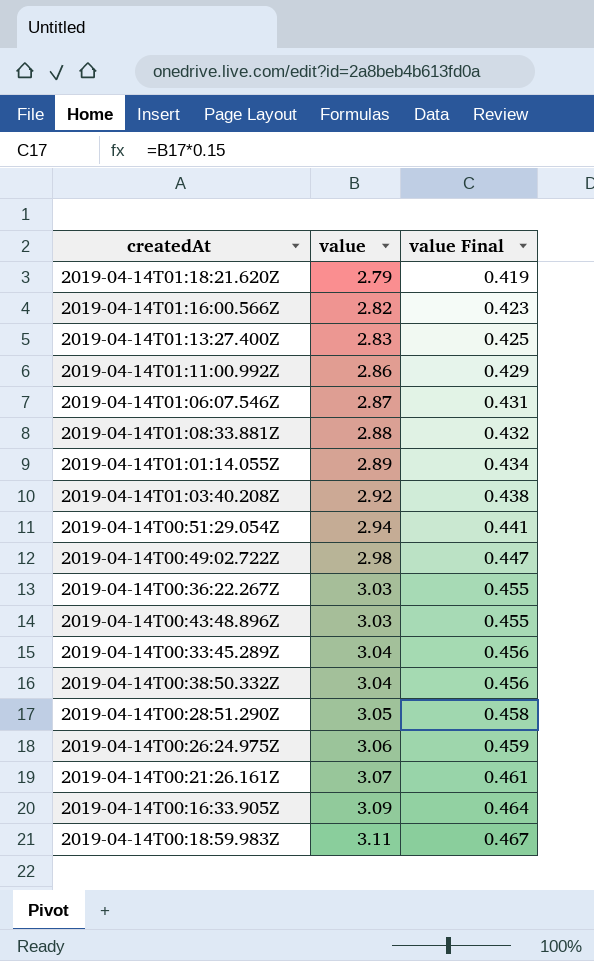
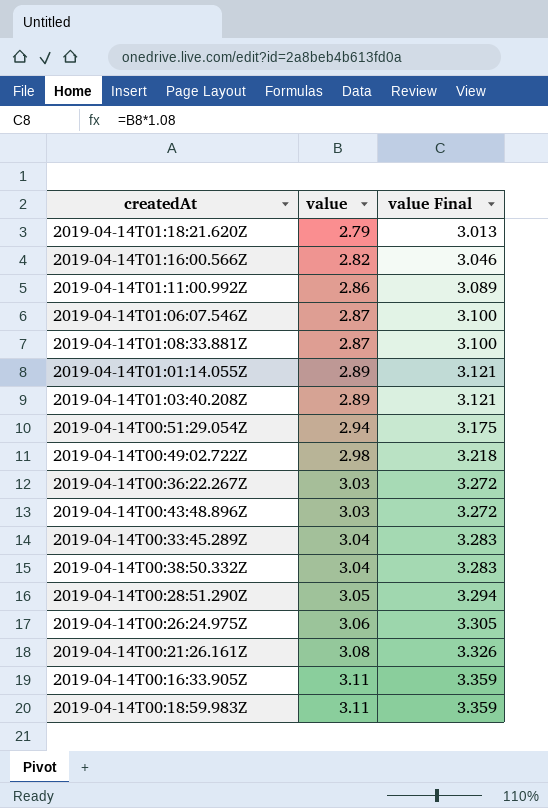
column value Final | formula: [value] * 0.15 -> [value] * 1.08
row 2019-04-14T01:13:27.400Z: 2.83 | 0.425 -> none
2019-04-14T01:08:33.881Z | value: 2.88 -> 2.87
2019-04-14T01:03:40.208Z | value: 2.92 -> 2.89
2019-04-14T00:21:26.161Z | value: 3.07 -> 3.08
2019-04-14T00:16:33.905Z | value: 3.09 -> 3.11

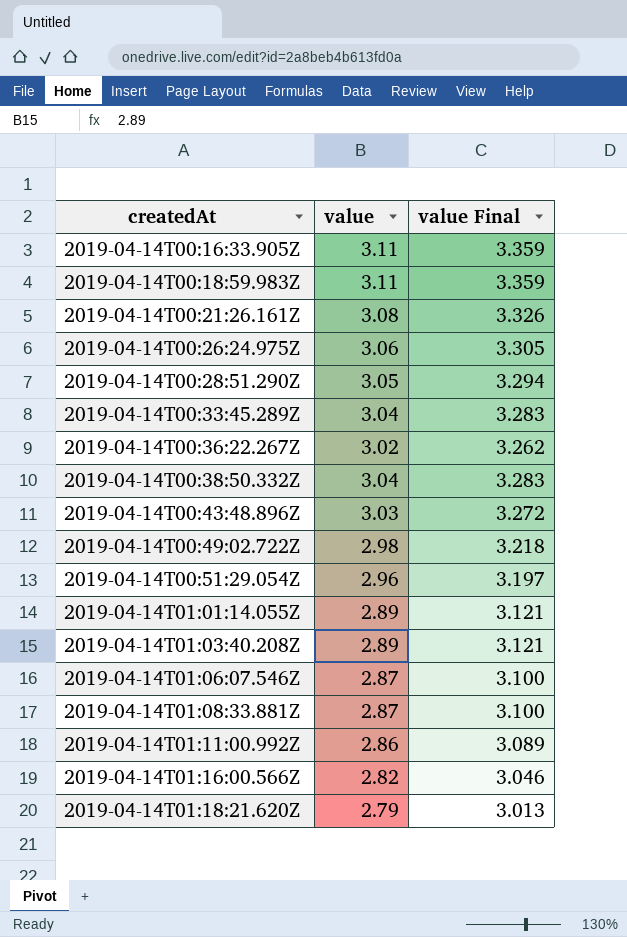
row order: value ascending -> createdAt ascending
2019-04-14T00:36:22.267Z | value: 3.03 -> 3.02
2019-04-14T00:36:22.267Z | value Final: 3.272 -> 3.262
2019-04-14T00:51:29.054Z | value: 2.94 -> 2.96
2019-04-14T00:51:29.054Z | value Final: 3.175 -> 3.197

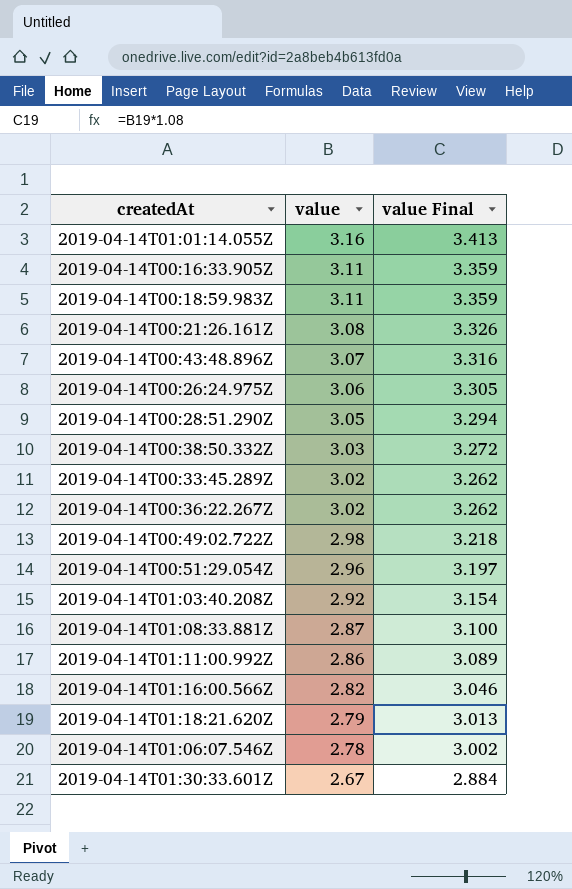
row order: createdAt ascending -> value descending
2019-04-14T01:01:14.055Z | value: 2.89 -> 3.16
2019-04-14T01:01:14.055Z | value Final: 3.121 -> 3.413
2019-04-14T00:43:48.896Z | value: 3.03 -> 3.07
2019-04-14T00:43:48.896Z | value Final: 3.272 -> 3.316
2019-04-14T00:38:50.332Z | value: 3.04 -> 3.03
2019-04-14T00:38:50.332Z | value Final: 3.283 -> 3.272
2019-04-14T00:33:45.289Z | value: 3.04 -> 3.02
2019-04-14T00:33:45.289Z | value Final: 3.283 -> 3.262
2019-04-14T01:03:40.208Z | value: 2.89 -> 2.92
2019-04-14T01:03:40.208Z | value Final: 3.121 -> 3.154
2019-04-14T01:06:07.546Z | value: 2.87 -> 2.78
2019-04-14T01:06:07.546Z | value Final: 3.100 -> 3.002
row 2019-04-14T01:30:33.601Z: none -> 2.67 | 2.884

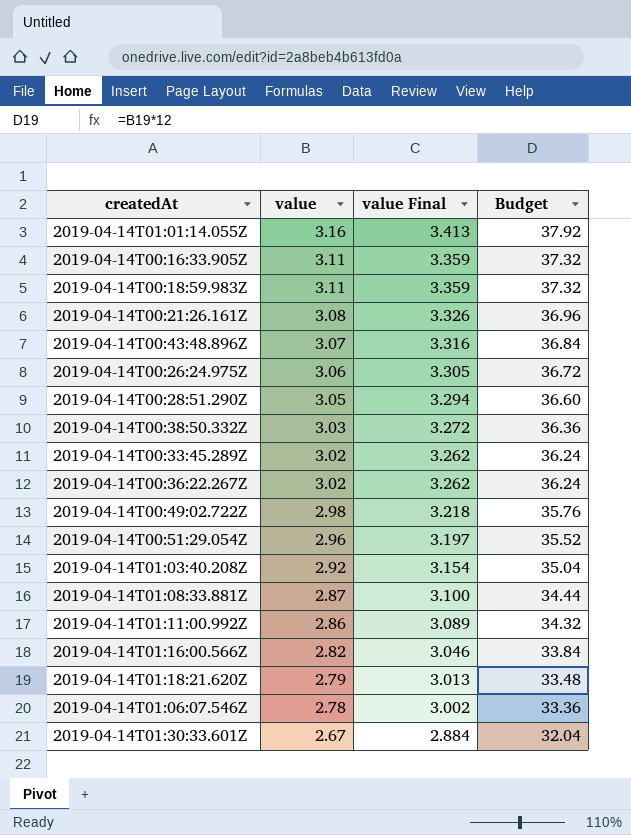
column Budget | formula: none -> [value] * 12

